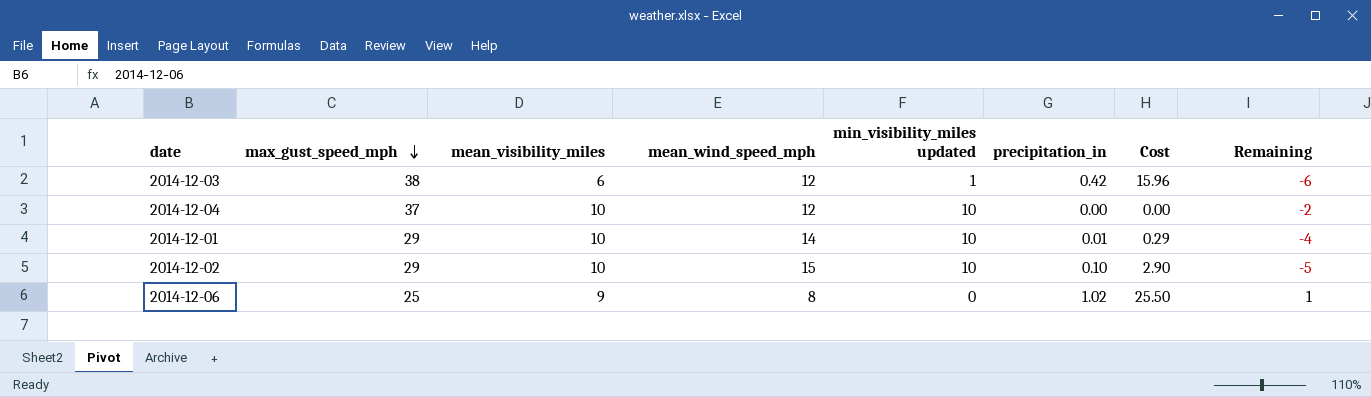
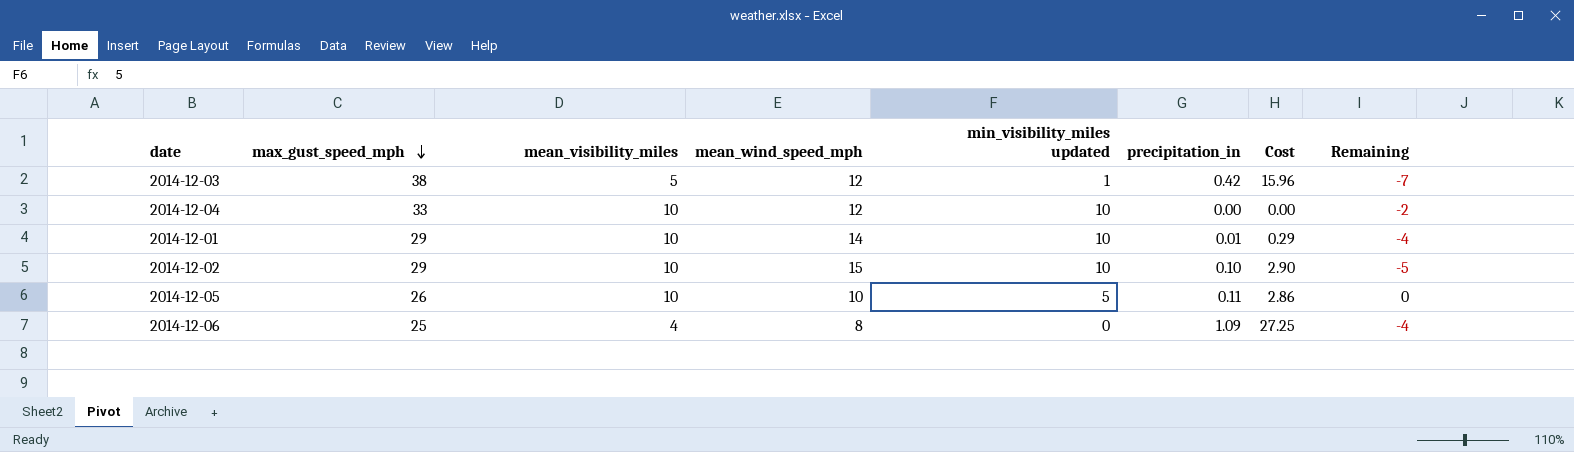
2014-12-03 | mean_visibility_miles: 6 -> 5
2014-12-03 | Remaining: -6 -> -7
2014-12-04 | max_gust_speed_mph: 37 -> 33
row 2014-12-05: none -> 26 | 10 | 10 | 5 | 0.11 | 2.86 | 0
2014-12-06 | mean_visibility_miles: 9 -> 4
2014-12-06 | precipitation_in: 1.02 -> 1.09
2014-12-06 | Cost: 25.50 -> 27.25
2014-12-06 | Remaining: 1 -> -4

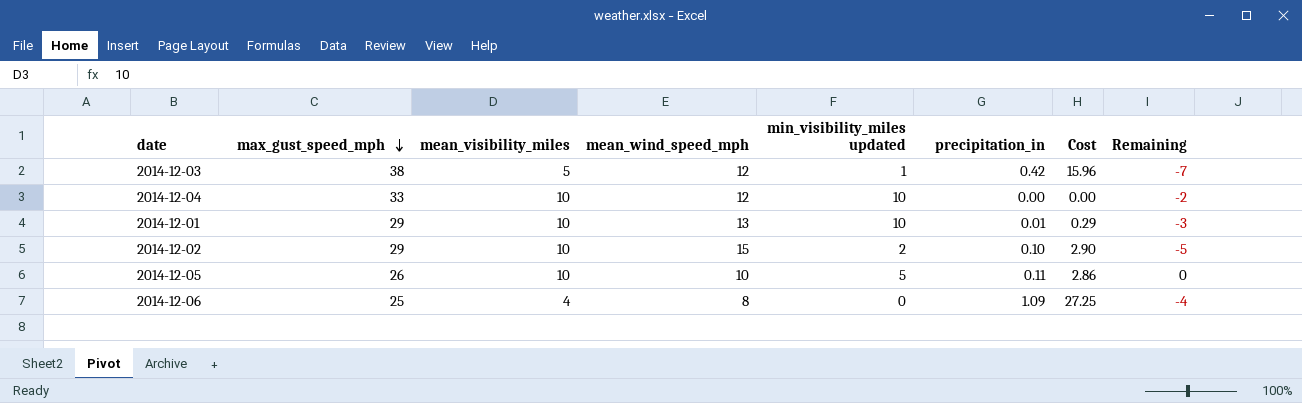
2014-12-01 | mean_wind_speed_mph: 14 -> 13
2014-12-01 | Remaining: -4 -> -3
2014-12-02 | min_visibility_miles updated: 10 -> 2

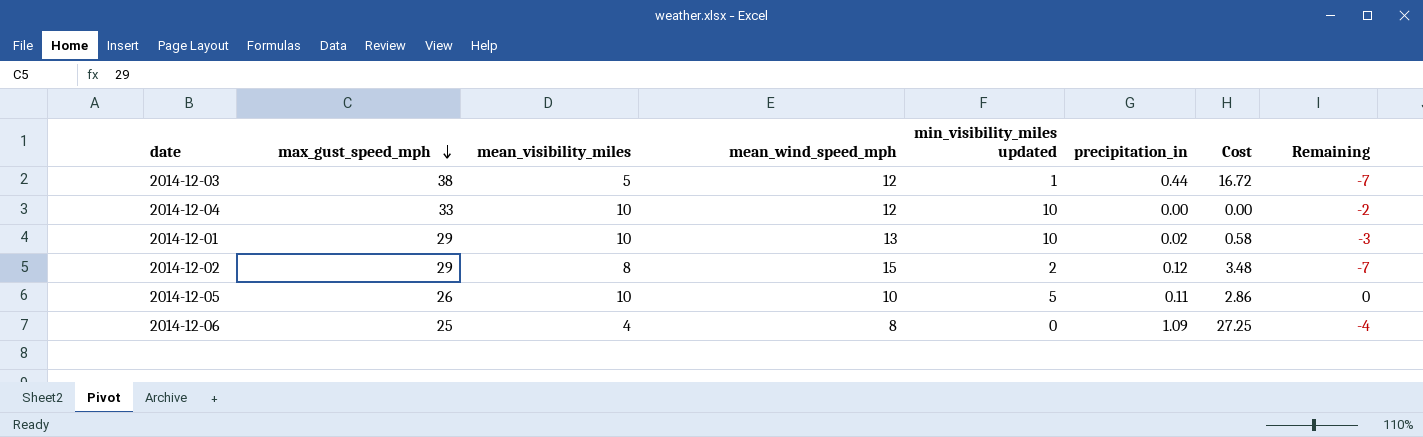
2014-12-03 | precipitation_in: 0.42 -> 0.44
2014-12-03 | Cost: 15.96 -> 16.72
2014-12-01 | precipitation_in: 0.01 -> 0.02
2014-12-01 | Cost: 0.29 -> 0.58
2014-12-02 | mean_visibility_miles: 10 -> 8
2014-12-02 | precipitation_in: 0.10 -> 0.12
2014-12-02 | Cost: 2.90 -> 3.48
2014-12-02 | Remaining: -5 -> -7

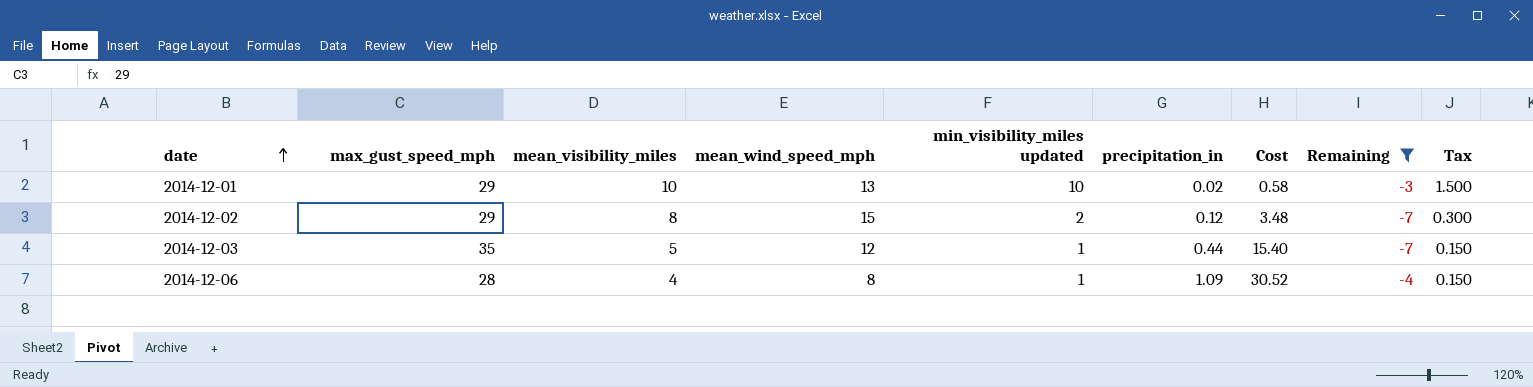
filter: none -> Remaining <= -3
row order: max_gust_speed_mph descending -> date ascending
column Tax | formula: none -> [min_visibility_miles updated] * 0.15
2014-12-03 | max_gust_speed_mph: 38 -> 35
2014-12-03 | Cost: 16.72 -> 15.40
2014-12-06 | max_gust_speed_mph: 25 -> 28
2014-12-06 | min_visibility_miles updated: 0 -> 1
2014-12-06 | Cost: 27.25 -> 30.52

